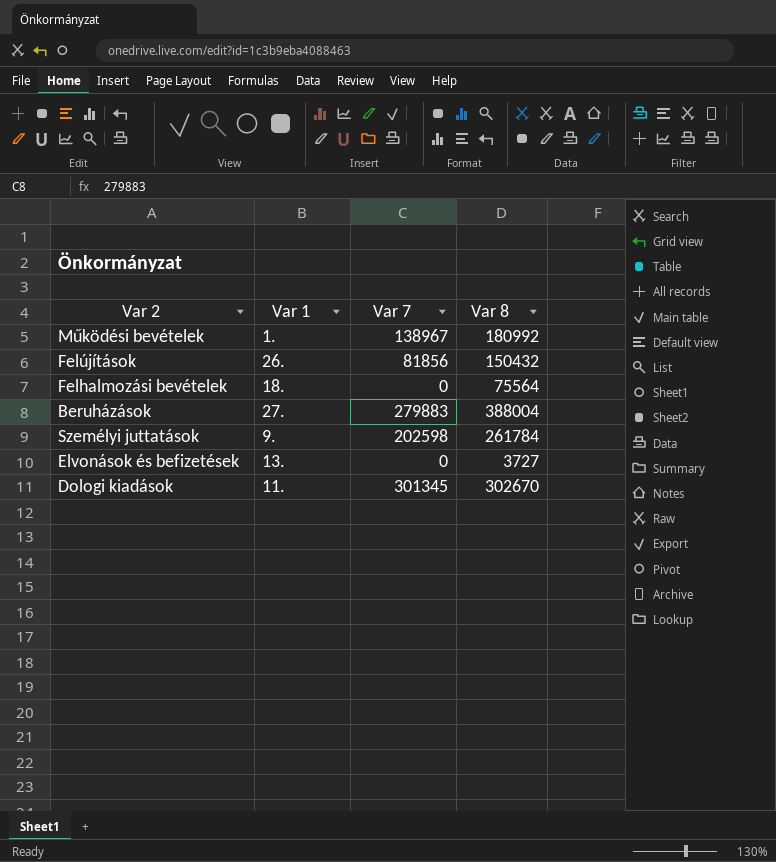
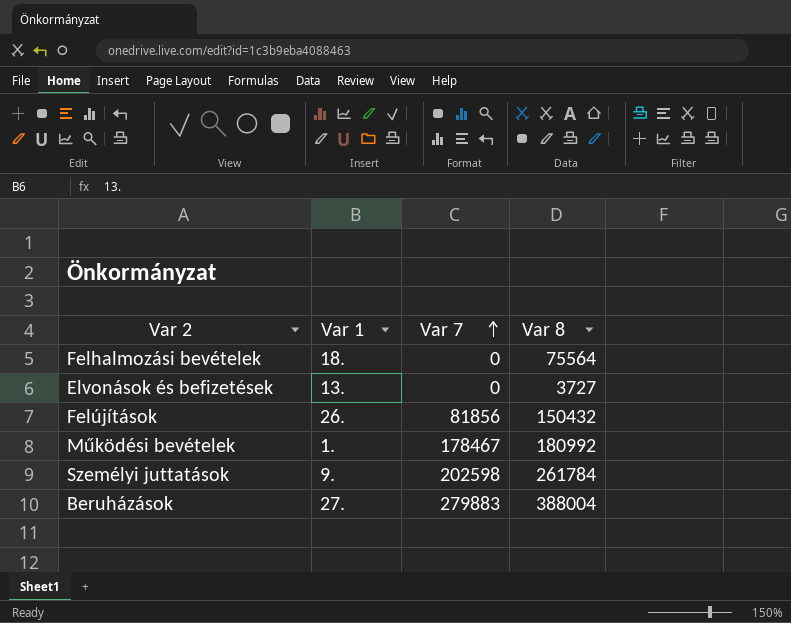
row order: none -> Var 7 ascending
row Dologi kiadások: 11. | 301345 | 302670 -> none
Működési bevételek | Var 7: 138967 -> 178467

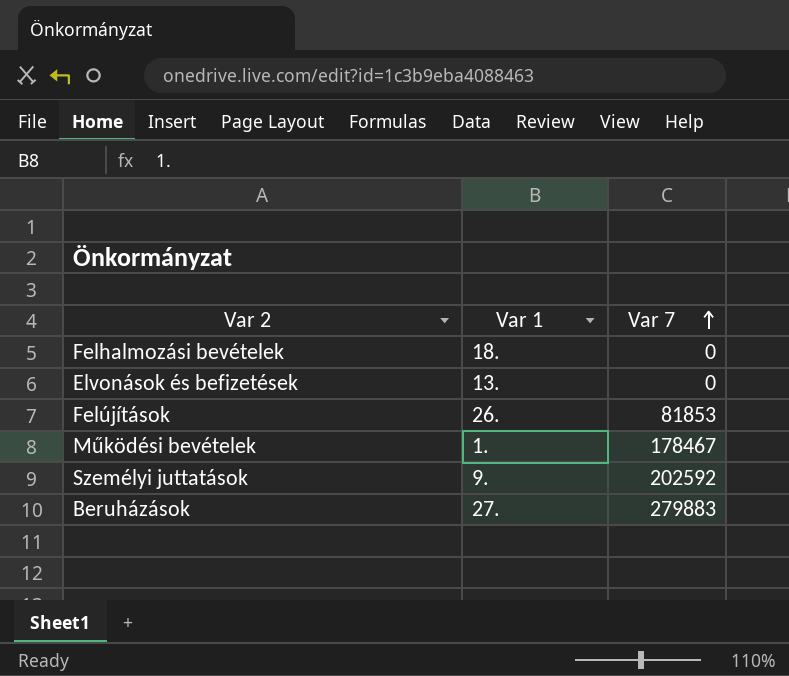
column Var 8 | position: 4 -> none
Felújítások | Var 7: 81856 -> 81853
Személyi juttatások | Var 7: 202598 -> 202592

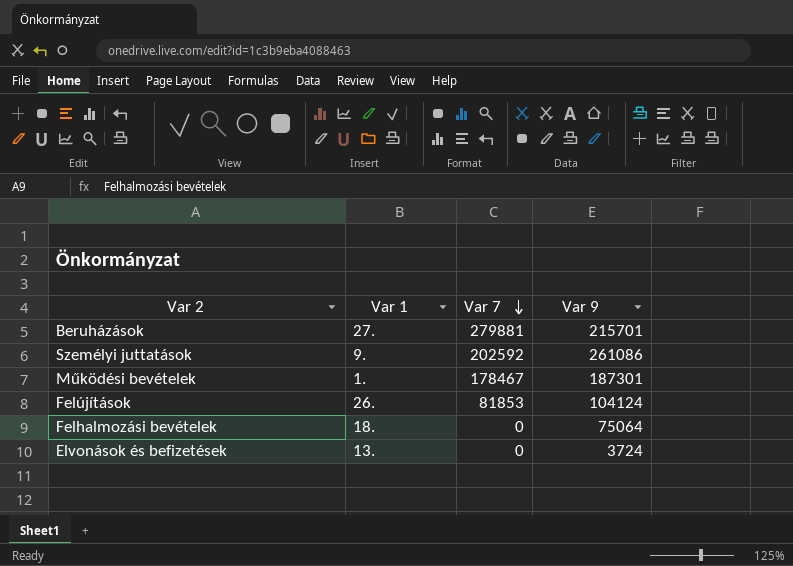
row order: Var 7 ascending -> Var 7 descending
column Var 9 | position: none -> 4
Beruházások | Var 7: 279883 -> 279881

